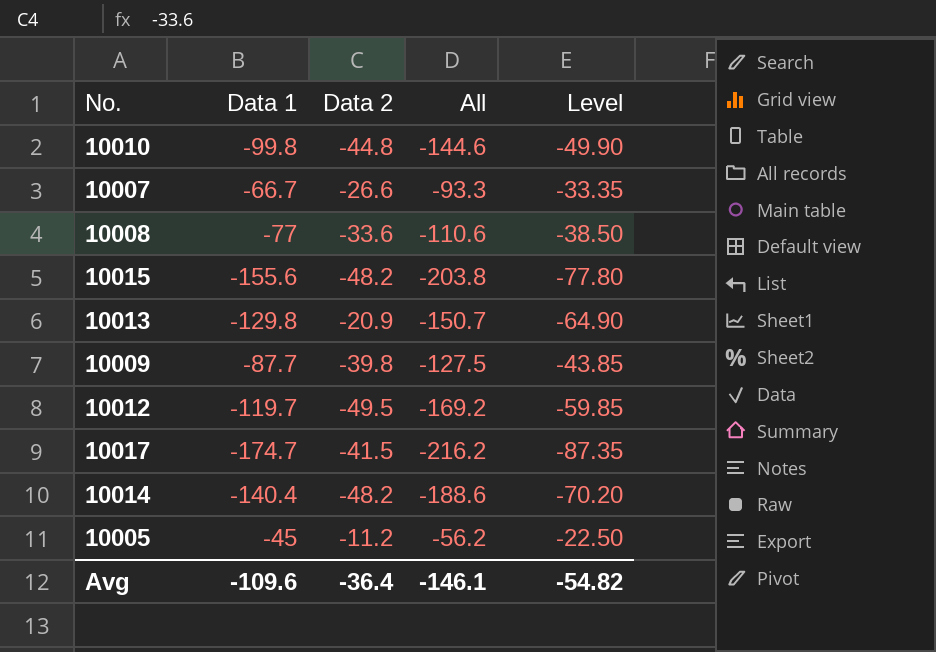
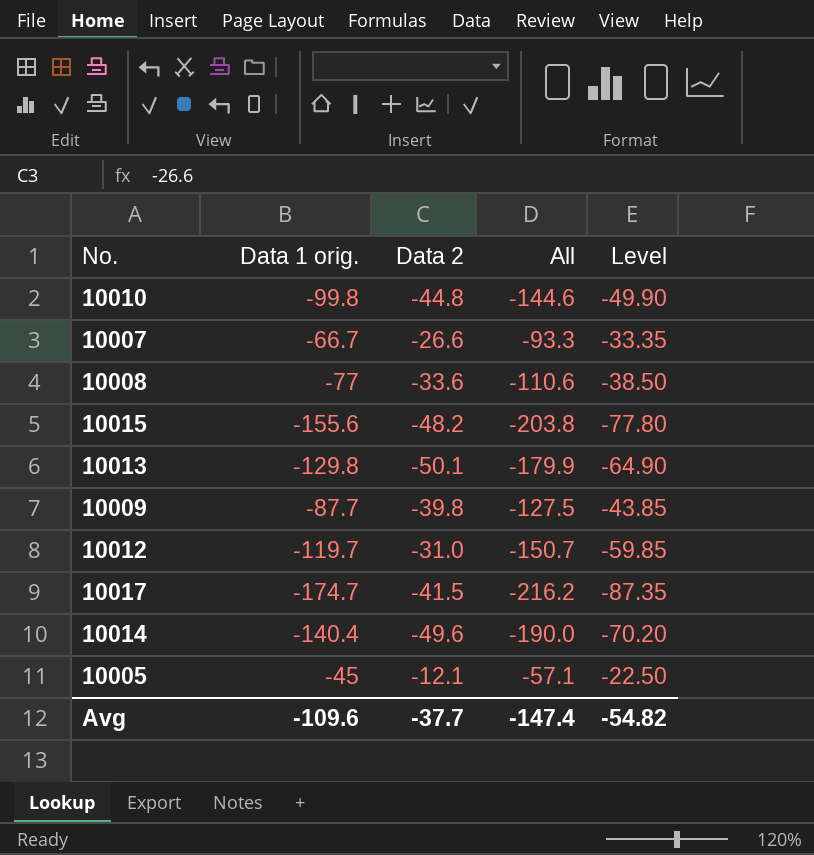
column name: Data 1 -> Data 1 orig.
10013 | Data 2: -20.9 -> -50.1
10013 | All: -150.7 -> -179.9
10012 | Data 2: -49.5 -> -31.0
10012 | All: -169.2 -> -150.7
10014 | Data 2: -48.2 -> -49.6
10014 | All: -188.6 -> -190.0
10005 | Data 2: -11.2 -> -12.1
10005 | All: -56.2 -> -57.1
Avg | Data 2: -36.4 -> -37.7
Avg | All: -146.1 -> -147.4

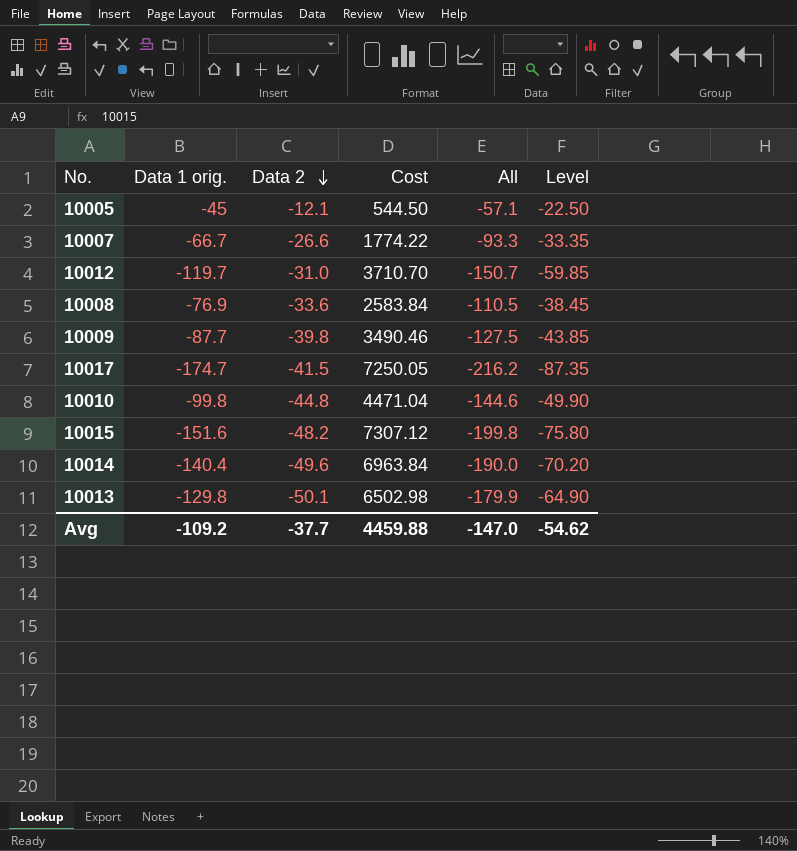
row order: none -> Data 2 descending
column Cost | formula: none -> [Data 1 orig.] * [Data 2]
10008 | Data 1 orig.: -77 -> -76.9
10008 | All: -110.6 -> -110.5
10008 | Level: -38.50 -> -38.45
10015 | Data 1 orig.: -155.6 -> -151.6
10015 | All: -203.8 -> -199.8
10015 | Level: -77.80 -> -75.80
Avg | Data 1 orig.: -109.6 -> -109.2
Avg | All: -147.4 -> -147.0
Avg | Level: -54.82 -> -54.62

